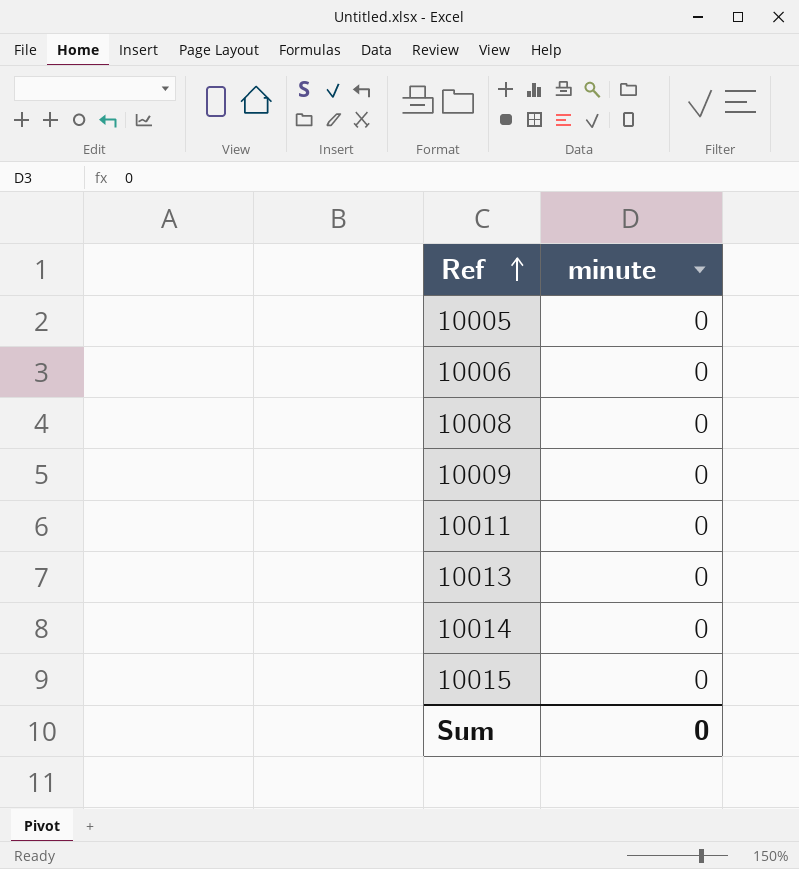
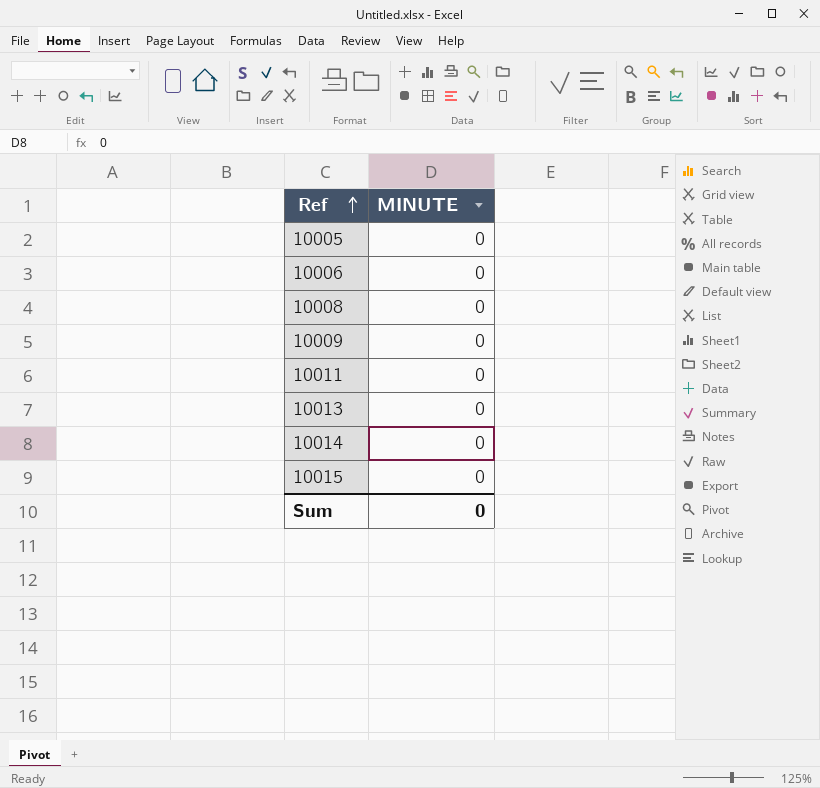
column name: minute -> MINUTE

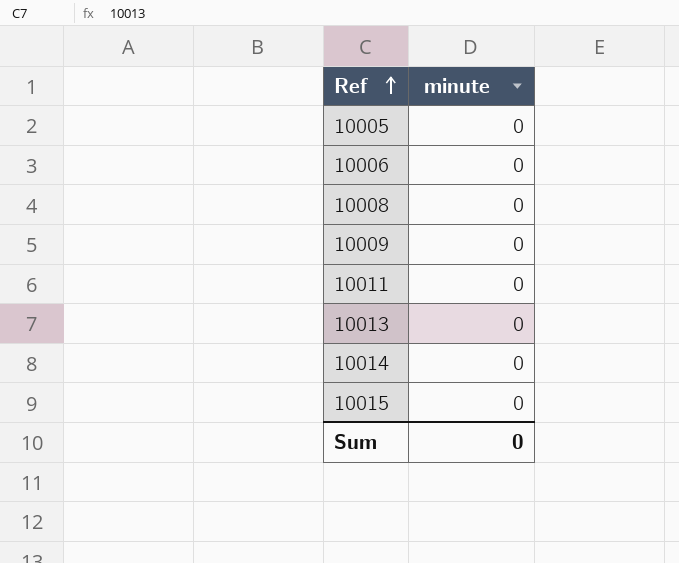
column name: MINUTE -> minute

